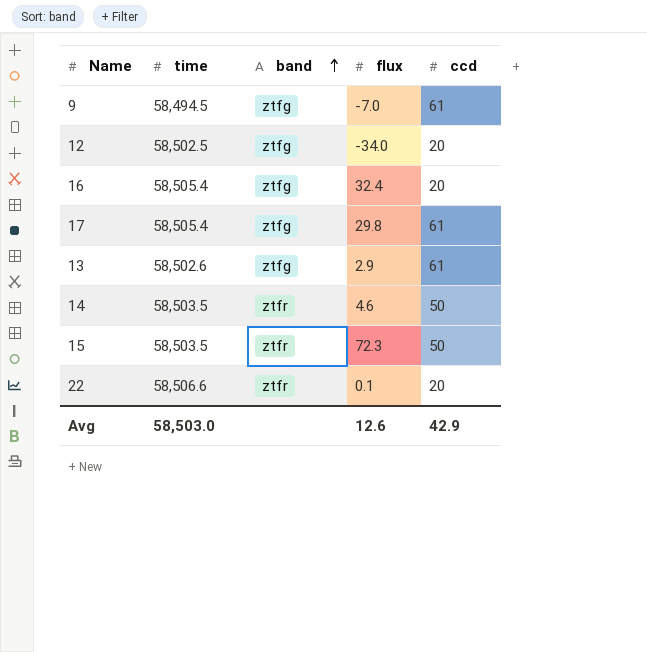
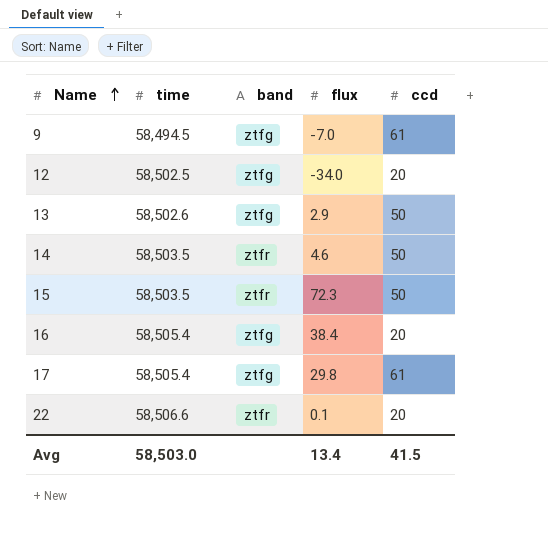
row order: band ascending -> Name ascending
13 | ccd: 61 -> 50
16 | flux: 32.4 -> 38.4
Avg | flux: 12.6 -> 13.4
Avg | ccd: 42.9 -> 41.5

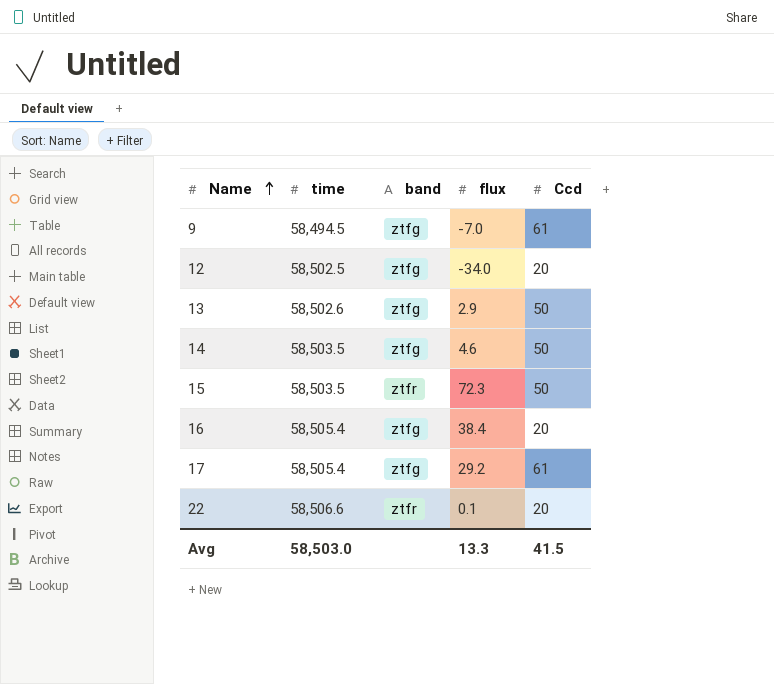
column name: ccd -> Ccd
14 | band: ztfr -> ztfg
17 | flux: 29.8 -> 29.2
Avg | flux: 13.4 -> 13.3

